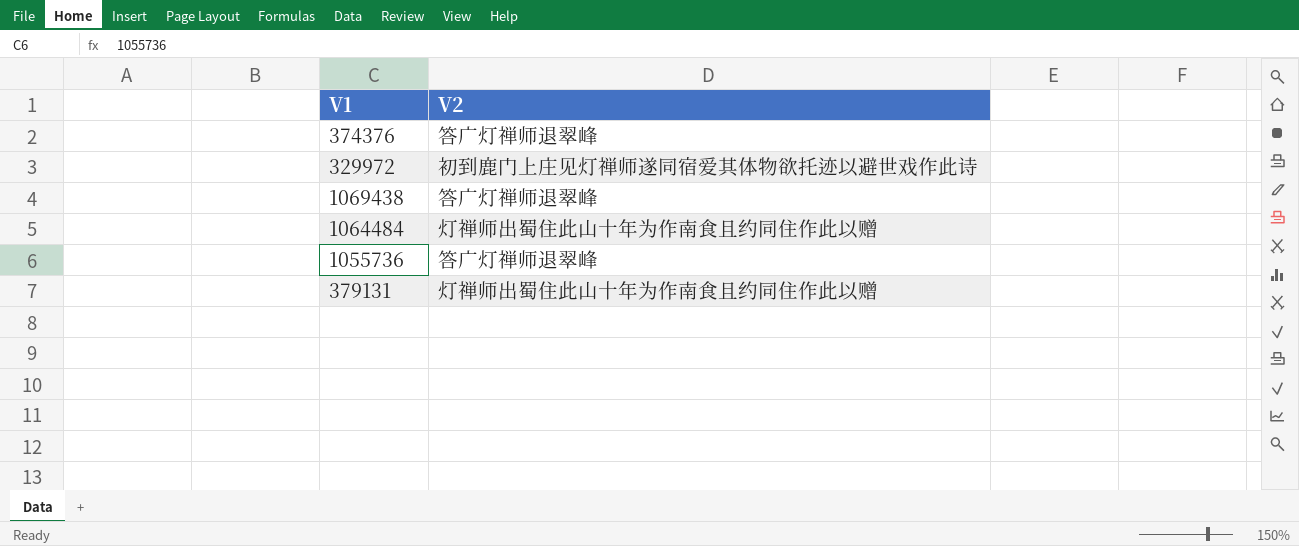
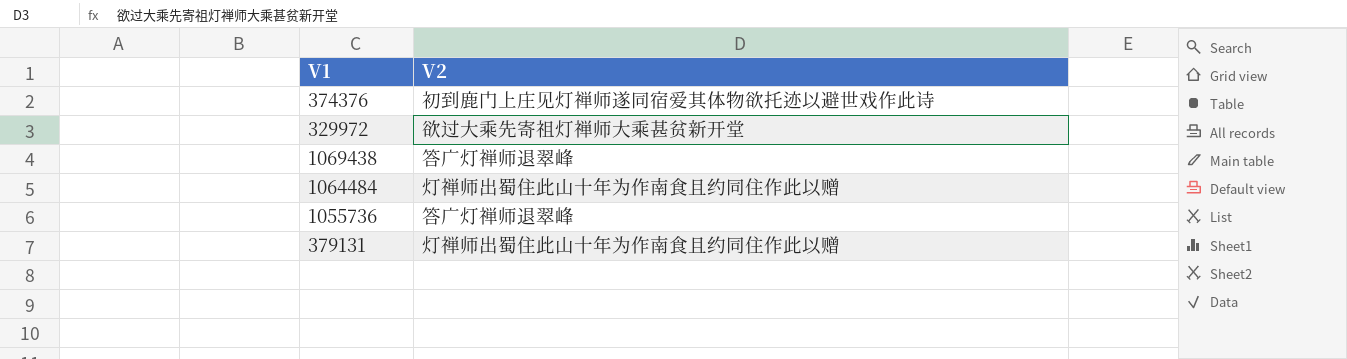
374376 | V2: 答广灯禅师退翠峰 -> 初到鹿门上庄见灯禅师遂同宿爱其体物欲托迹以避世戏作此诗
329972 | V2: 初到鹿门上庄见灯禅师遂同宿爱其体物欲托迹以避世戏作此诗 -> 欲过大乘先寄祖灯禅师大乘甚贫新开堂

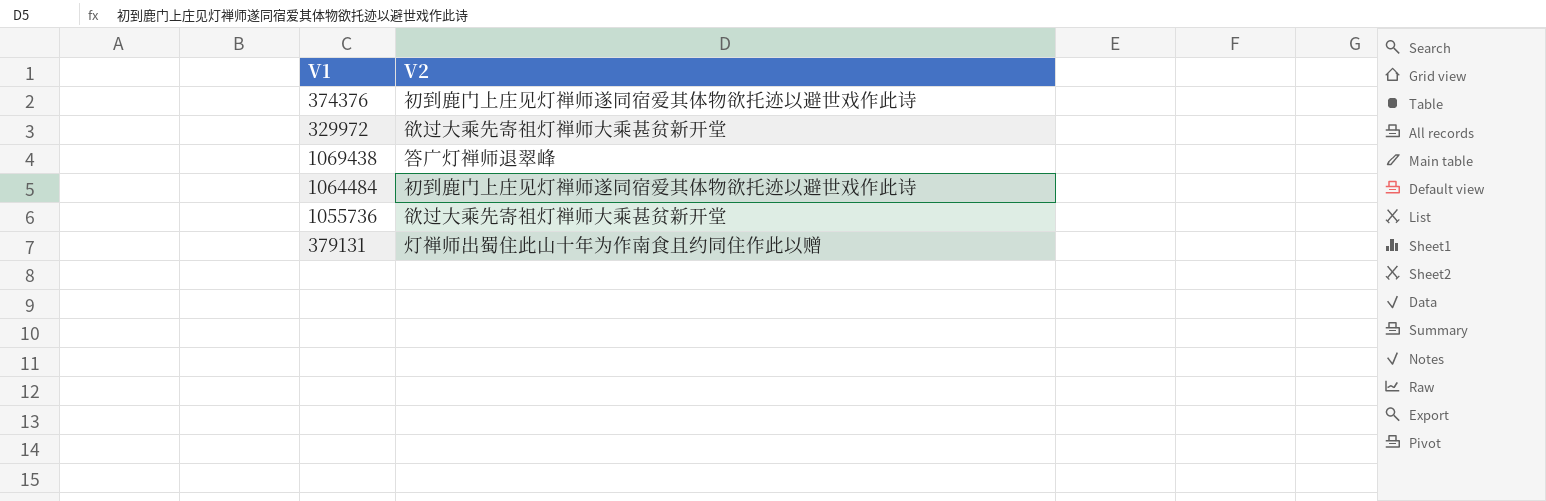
1064484 | V2: 灯禅师出蜀住此山十年为作南食且约同住作此以赠 -> 初到鹿门上庄见灯禅师遂同宿爱其体物欲托迹以避世戏作此诗
1055736 | V2: 答广灯禅师退翠峰 -> 欲过大乘先寄祖灯禅师大乘甚贫新开堂

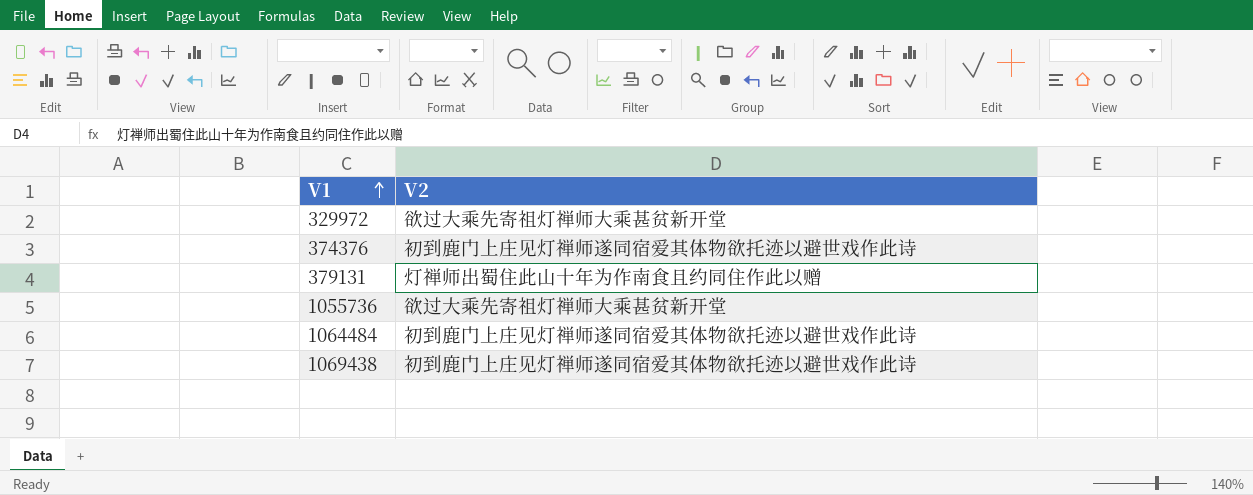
row order: none -> V1 ascending
1069438 | V2: 答广灯禅师退翠峰 -> 初到鹿门上庄见灯禅师遂同宿爱其体物欲托迹以避世戏作此诗

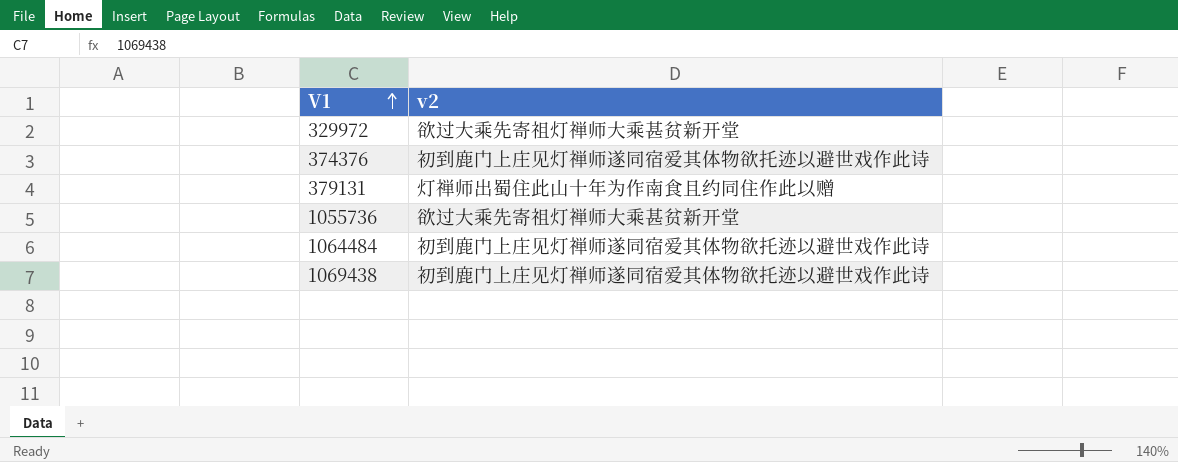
column name: V2 -> v2

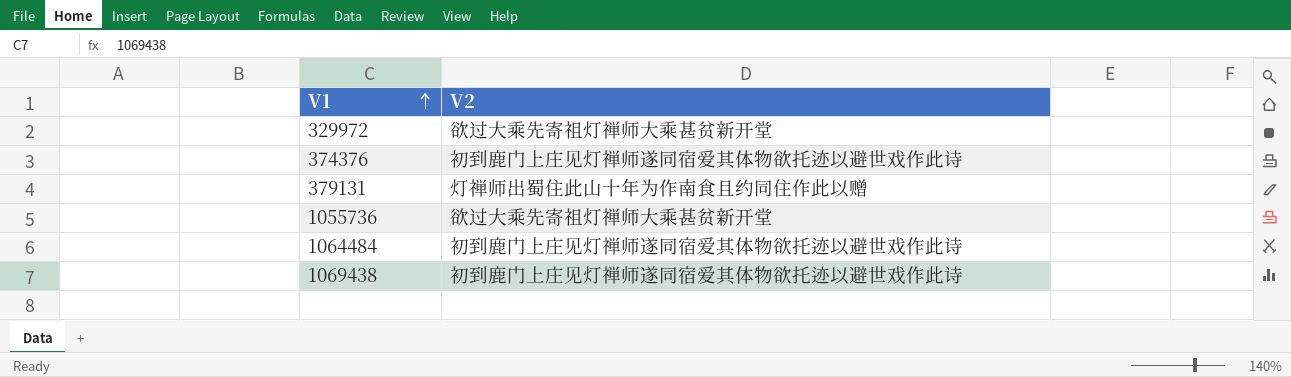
column name: v2 -> V2

